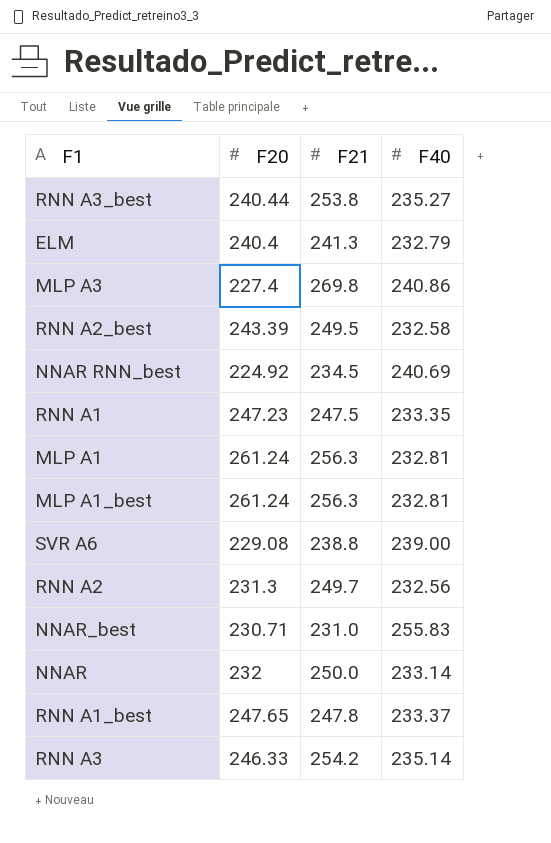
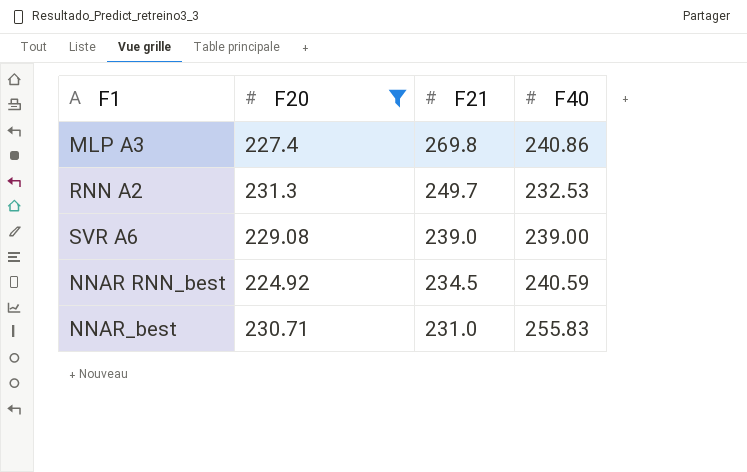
filter: none -> F20 <= 231.3
row order: none -> F21 descending
RNN A2 | F40: 232.56 -> 232.53
SVR A6 | F21: 238.8 -> 239.0
NNAR RNN_best | F40: 240.69 -> 240.59

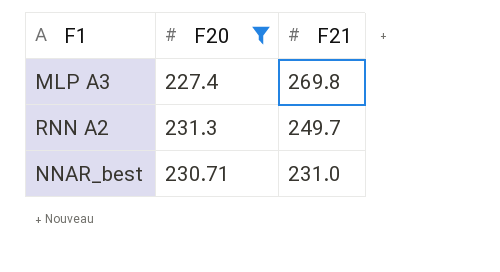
column F40 | position: 4 -> none
row SVR A6: 229.08 | 239.0 | 239.00 -> none
row NNAR RNN_best: 224.92 | 234.5 | 240.59 -> none

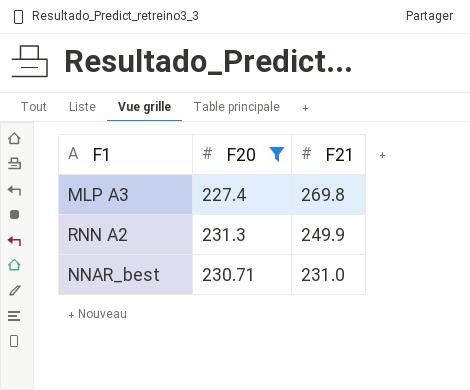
RNN A2 | F21: 249.7 -> 249.9

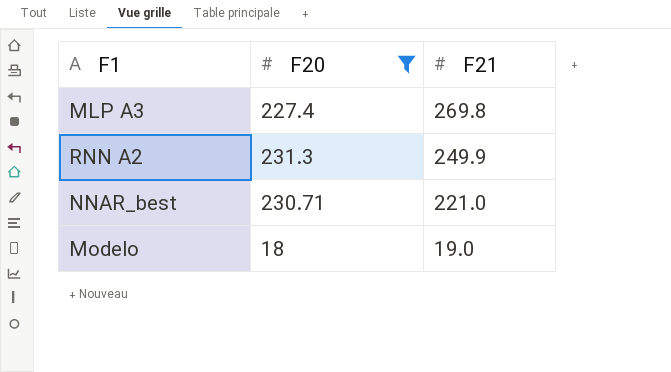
NNAR_best | F21: 231.0 -> 221.0
row Modelo: none -> 18 | 19.0

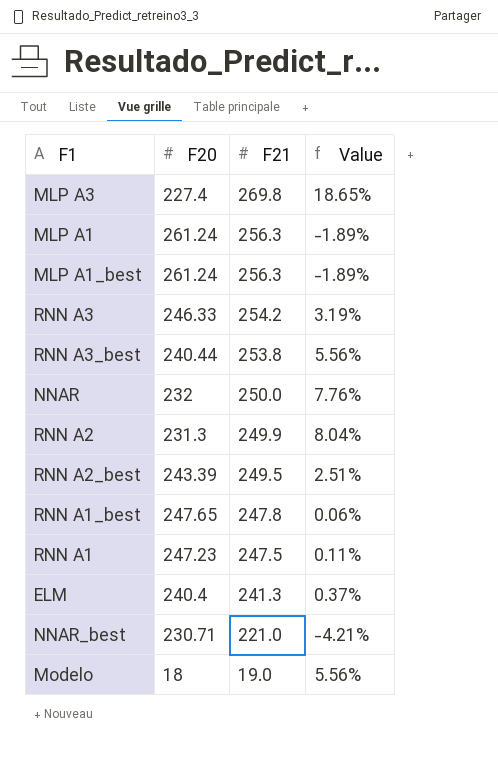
filter: F20 <= 231.3 -> none
column Value | formula: none -> ([F21] - [F20]) / [F20]

